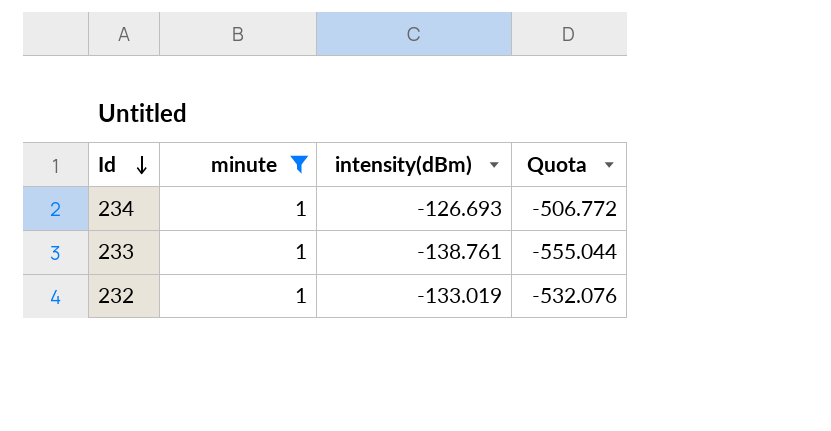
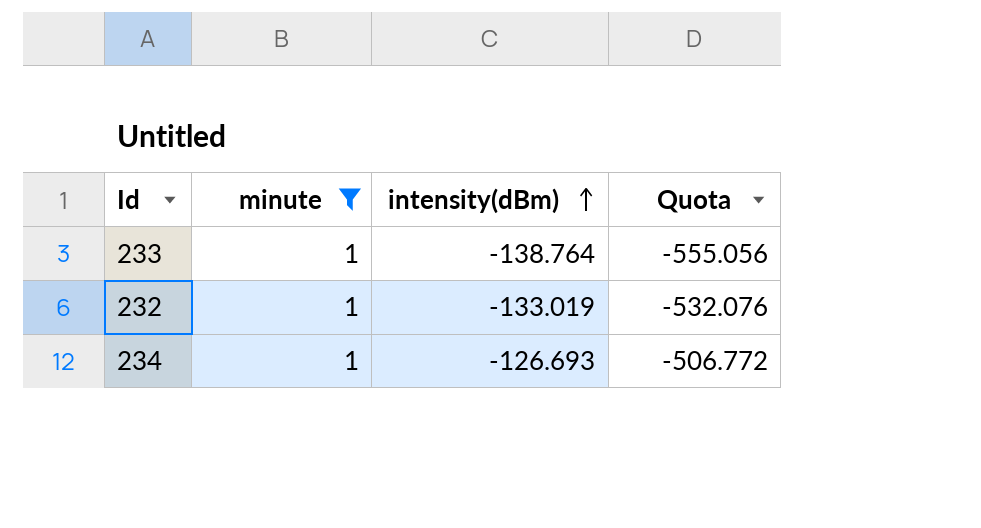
row order: Id descending -> intensity(dBm) ascending
233 | intensity(dBm): -138.761 -> -138.764
233 | Quota: -555.044 -> -555.056

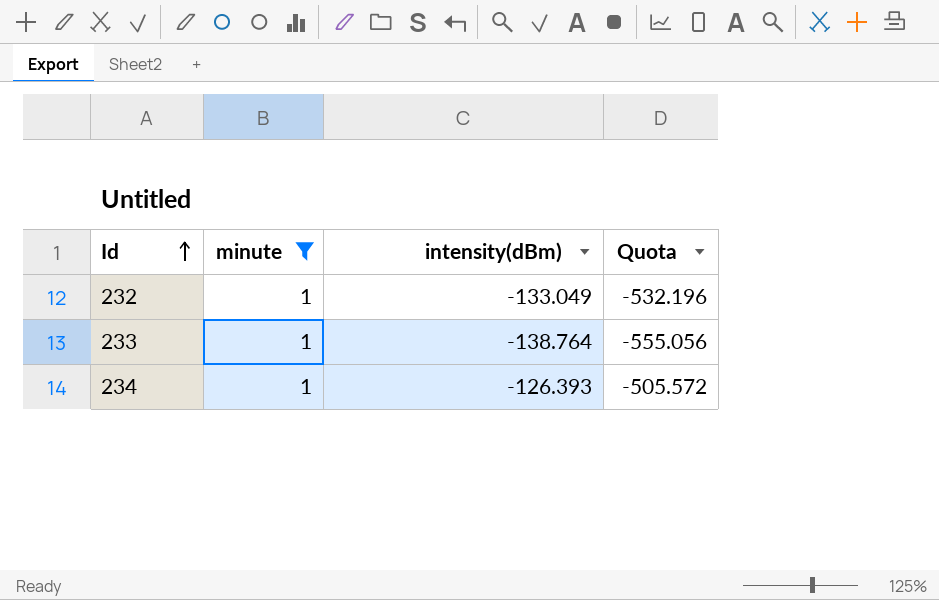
row order: intensity(dBm) ascending -> Id ascending
232 | intensity(dBm): -133.019 -> -133.049
232 | Quota: -532.076 -> -532.196
234 | intensity(dBm): -126.693 -> -126.393
234 | Quota: -506.772 -> -505.572

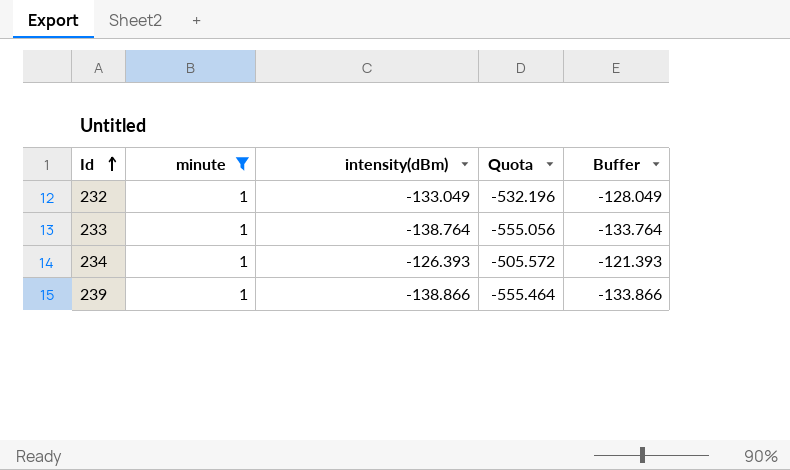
column Buffer | formula: none -> [intensity(dBm)] + 5
row 239: none -> 1 | -138.866 | -555.464 | -133.866

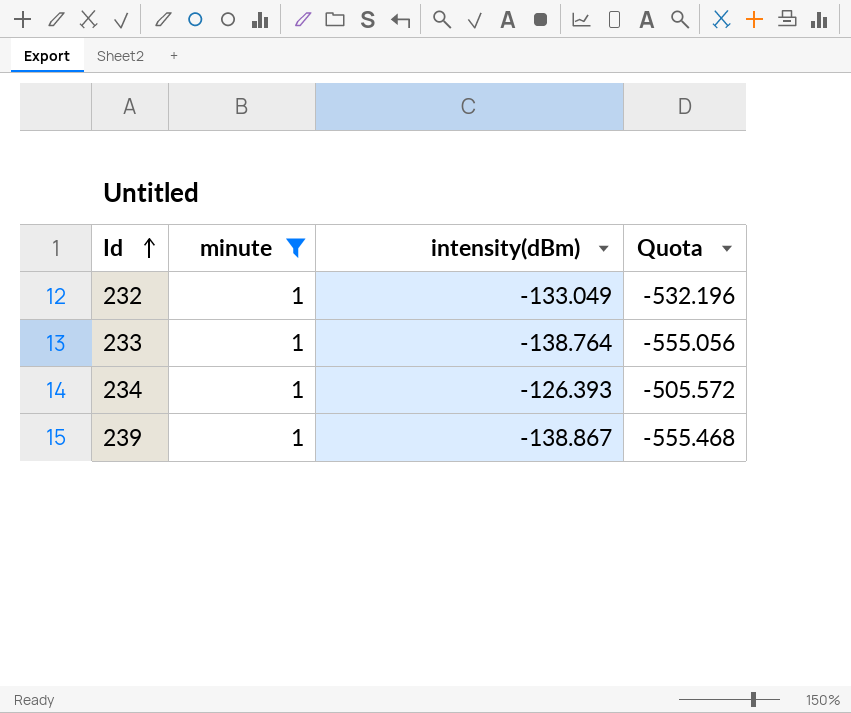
column Buffer | formula: [intensity(dBm)] + 5 -> none
239 | intensity(dBm): -138.866 -> -138.867
239 | Quota: -555.464 -> -555.468

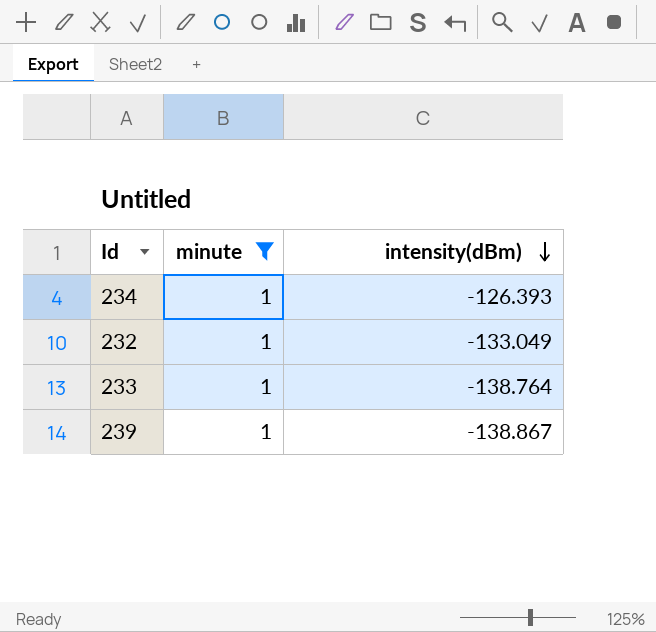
row order: Id ascending -> intensity(dBm) descending
column Quota | formula: [intensity(dBm)] * 4 -> none

